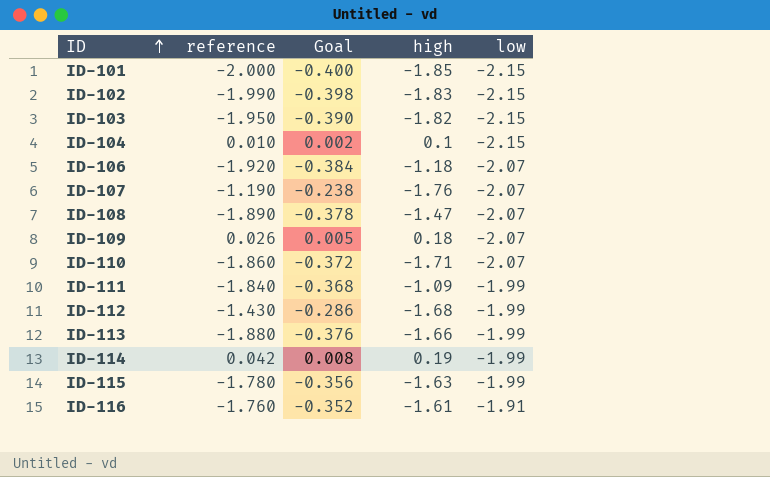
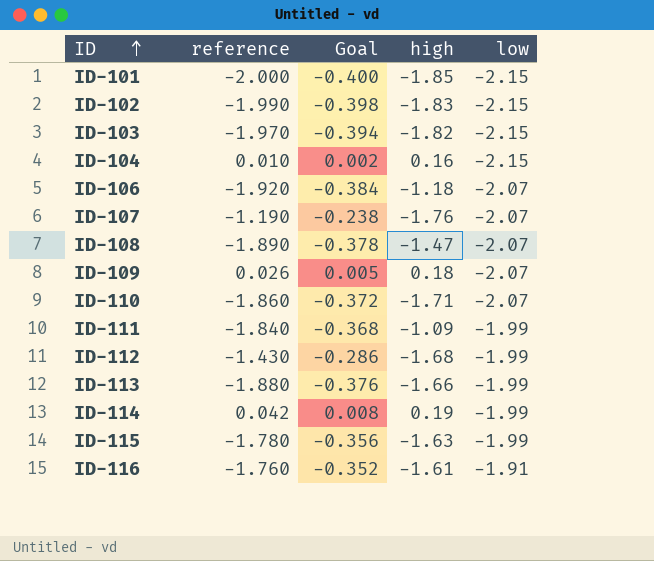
ID-103 | reference: -1.950 -> -1.970
ID-103 | Goal: -0.390 -> -0.394
ID-104 | high: 0.1 -> 0.16

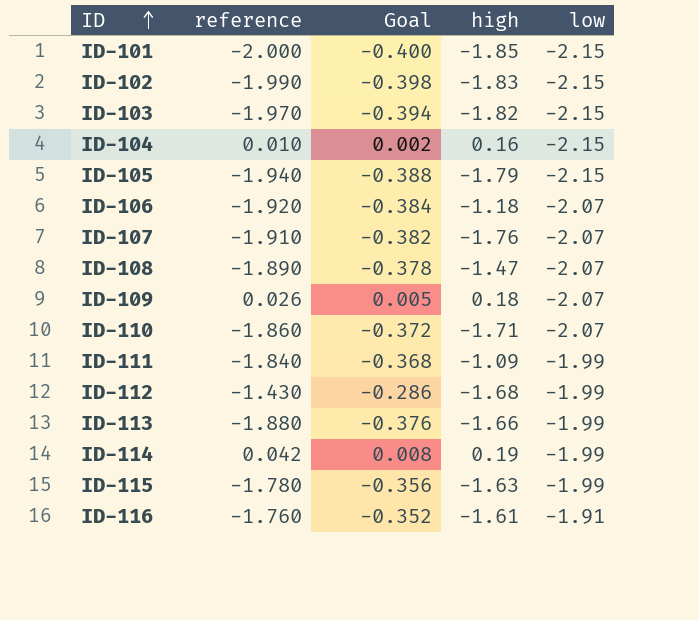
row ID-105: none -> -1.940 | -0.388 | -1.79 | -2.15
ID-107 | reference: -1.190 -> -1.910
ID-107 | Goal: -0.238 -> -0.382

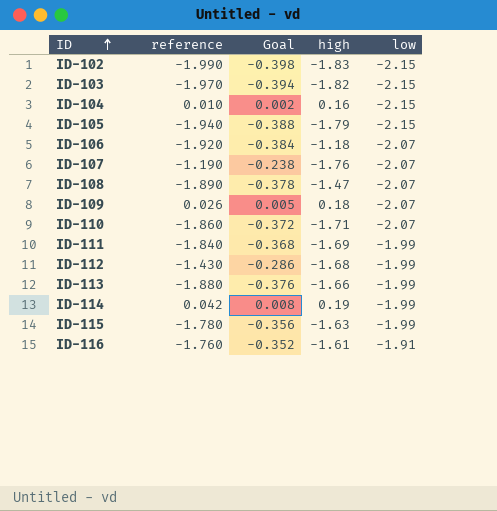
row ID-101: -2.000 | -0.400 | -1.85 | -2.15 -> none
ID-107 | reference: -1.910 -> -1.190
ID-107 | Goal: -0.382 -> -0.238
ID-111 | high: -1.09 -> -1.69

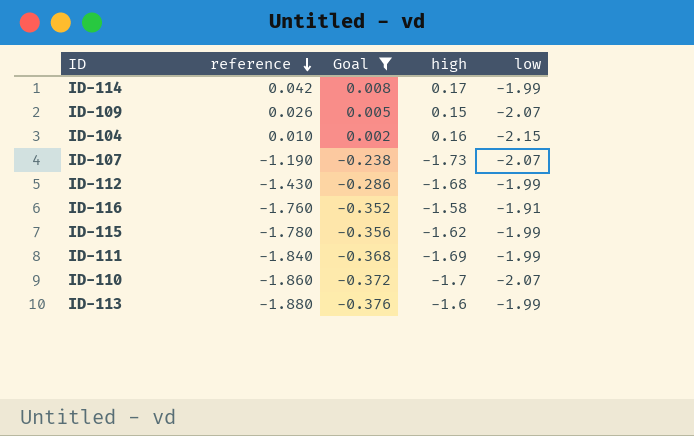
filter: none -> Goal >= -0.376
row order: ID ascending -> reference descending
ID-114 | high: 0.19 -> 0.17
ID-109 | high: 0.18 -> 0.15
ID-107 | high: -1.76 -> -1.73
ID-116 | high: -1.61 -> -1.58
ID-115 | high: -1.63 -> -1.62
ID-110 | high: -1.71 -> -1.7
ID-113 | high: -1.66 -> -1.6

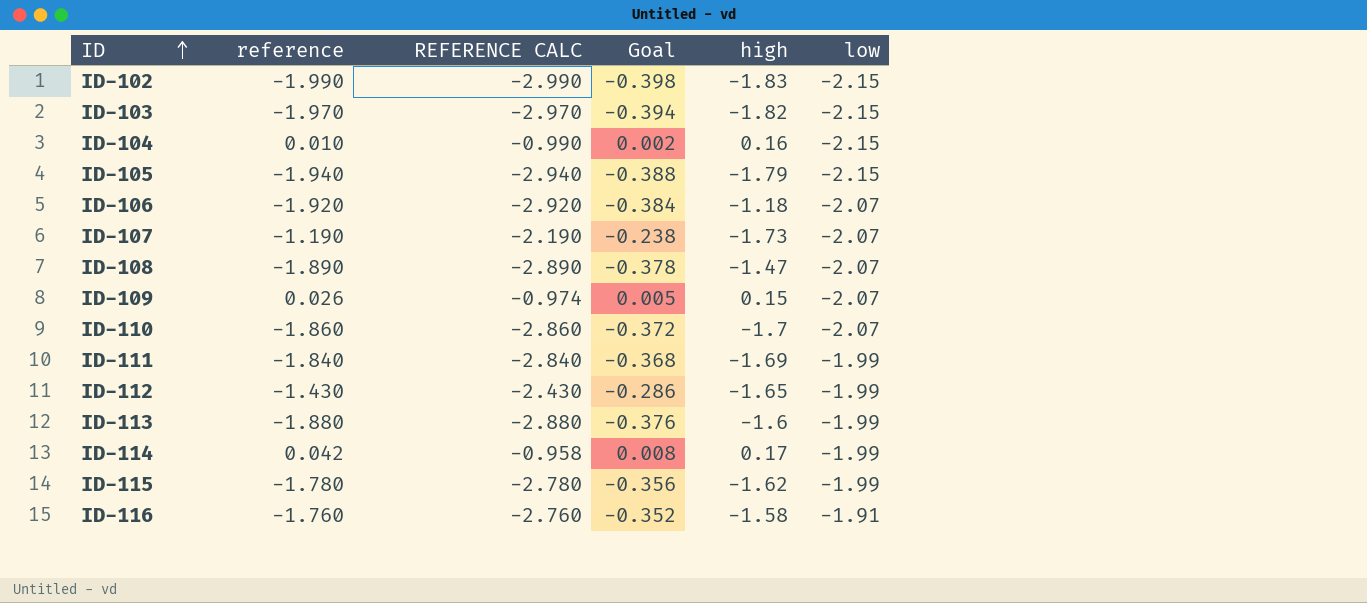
filter: Goal >= -0.376 -> none
row order: reference descending -> ID ascending
column REFERENCE CALC | formula: none -> [reference] - 1
ID-112 | high: -1.68 -> -1.65

